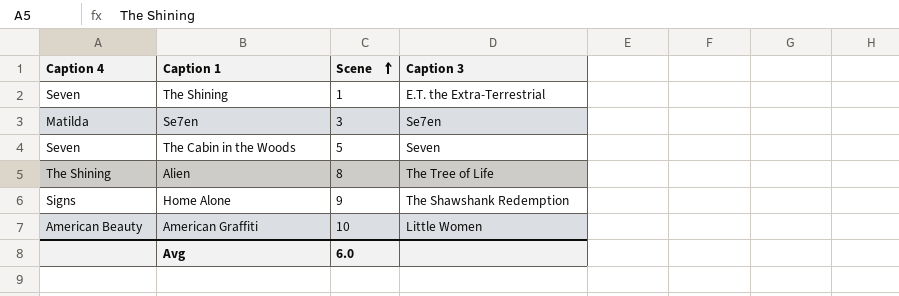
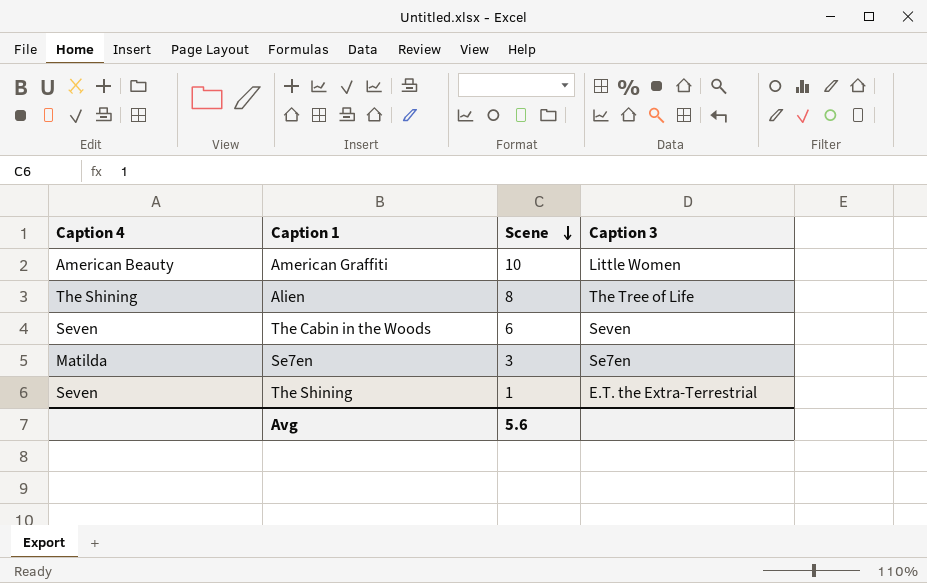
row order: Scene ascending -> Scene descending
row Home Alone: Signs | 9 | The Shawshank Redemption -> none
The Cabin in the Woods | Scene: 5 -> 6
Avg | Scene: 6.0 -> 5.6

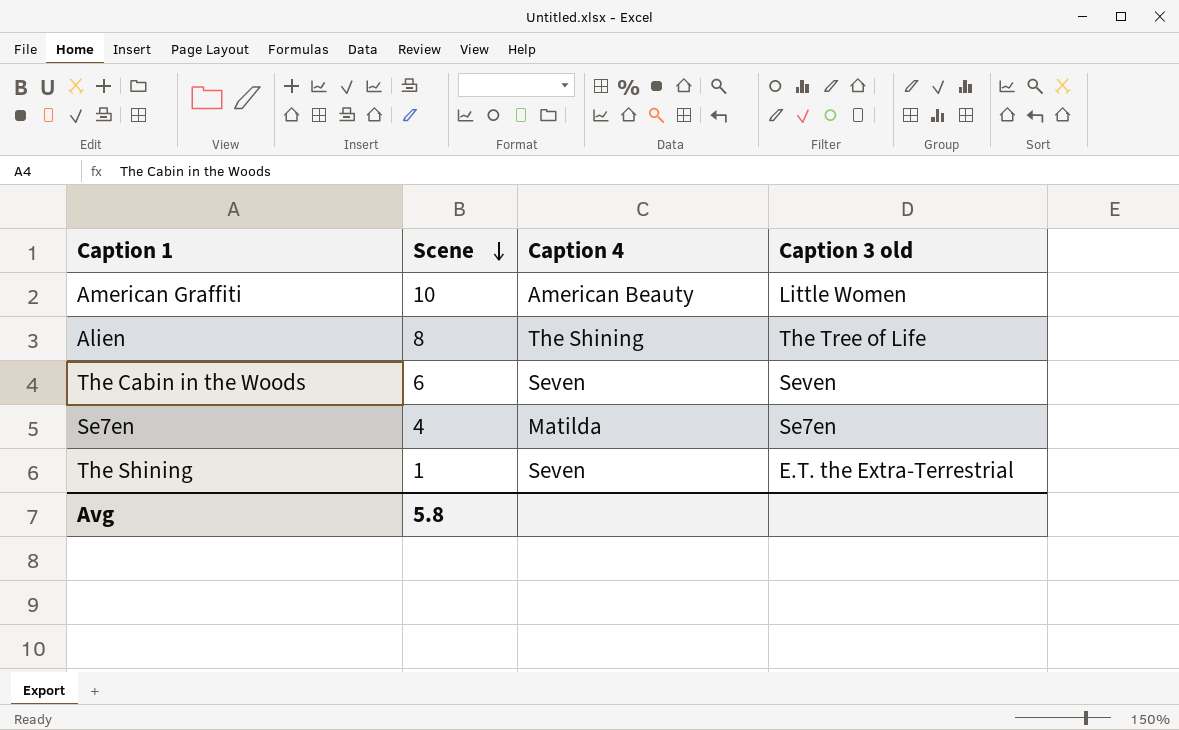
column Caption 4 | position: 1 -> 3
column name: Caption 3 -> Caption 3 old
Se7en | Scene: 3 -> 4
Avg | Scene: 5.6 -> 5.8

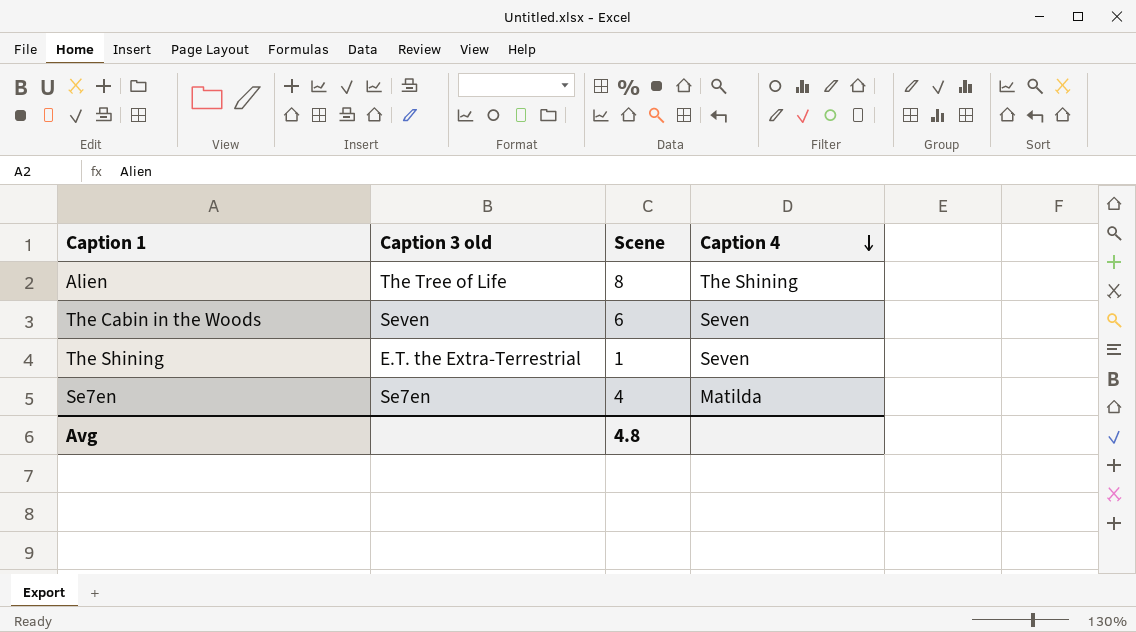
row order: Scene descending -> Caption 4 descending
column Caption 3 old | position: 4 -> 2
row American Graffiti: 10 | American Beauty | Little Women -> none
Avg | Scene: 5.8 -> 4.8

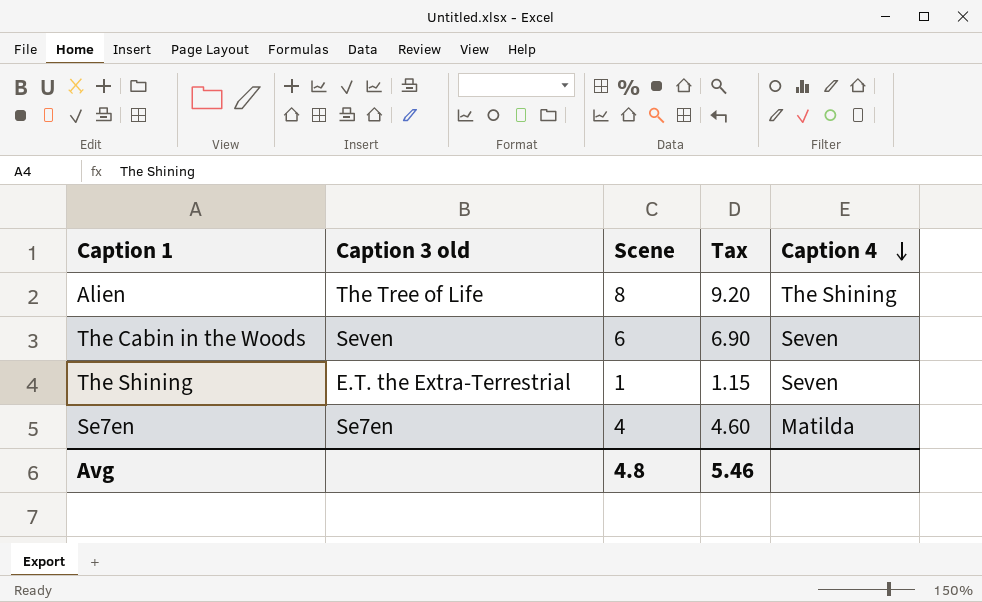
column Tax | formula: none -> [Scene] * 1.15

